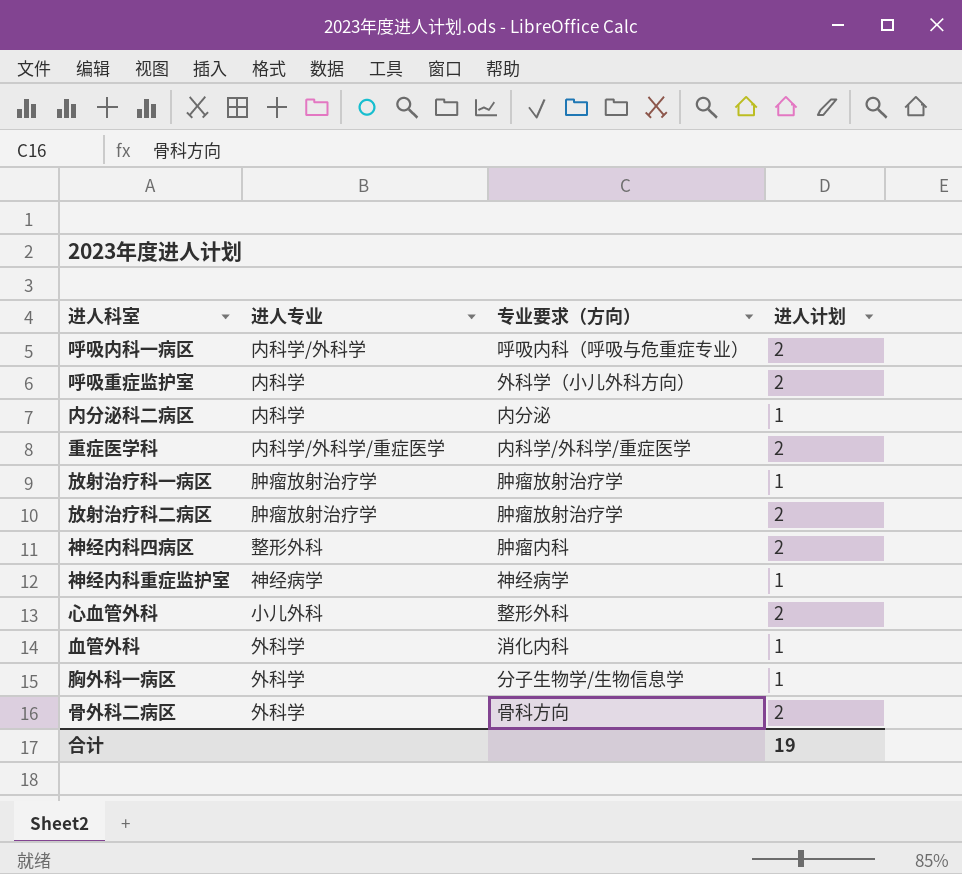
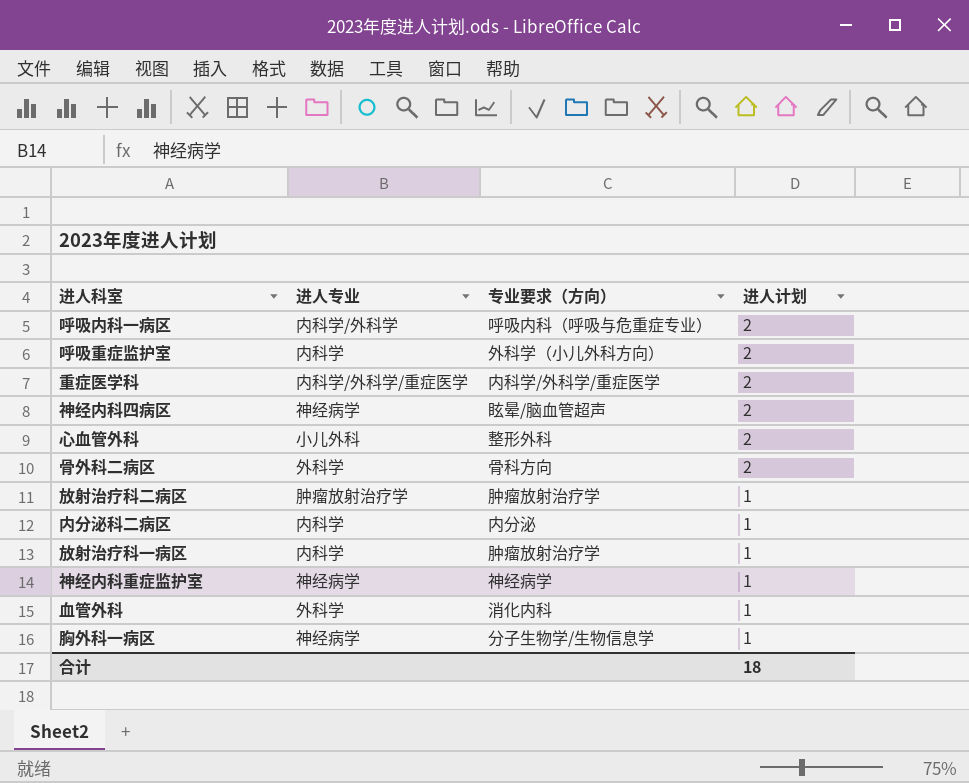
row order: none -> 进人计划 descending
神经内科四病区 | 进人专业: 整形外科 -> 神经病学
神经内科四病区 | 专业要求（方向）: 肿瘤内科 -> 眩晕/脑血管超声
放射治疗科二病区 | 进人计划: 2 -> 1
放射治疗科一病区 | 进人专业: 肿瘤放射治疗学 -> 内科学
胸外科一病区 | 进人专业: 外科学 -> 神经病学
合计 | 进人计划: 19 -> 18

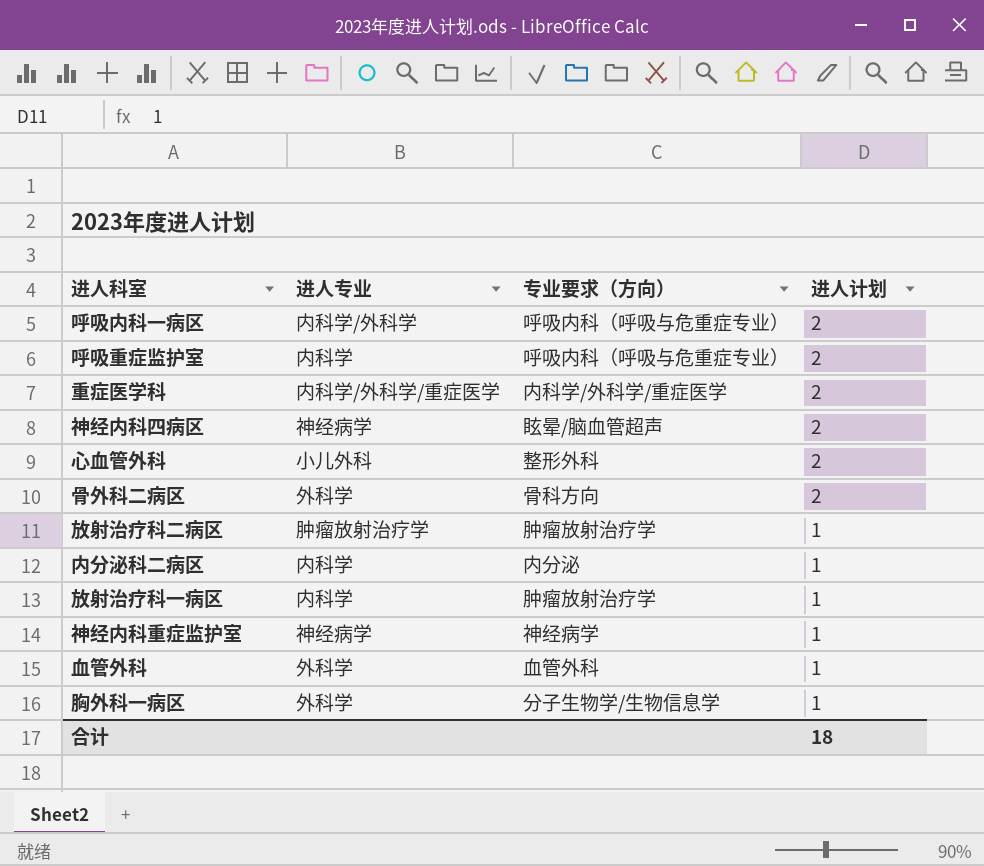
呼吸重症监护室 | 专业要求（方向）: 外科学（小儿外科方向） -> 呼吸内科（呼吸与危重症专业）
血管外科 | 专业要求（方向）: 消化内科 -> 血管外科
胸外科一病区 | 进人专业: 神经病学 -> 外科学

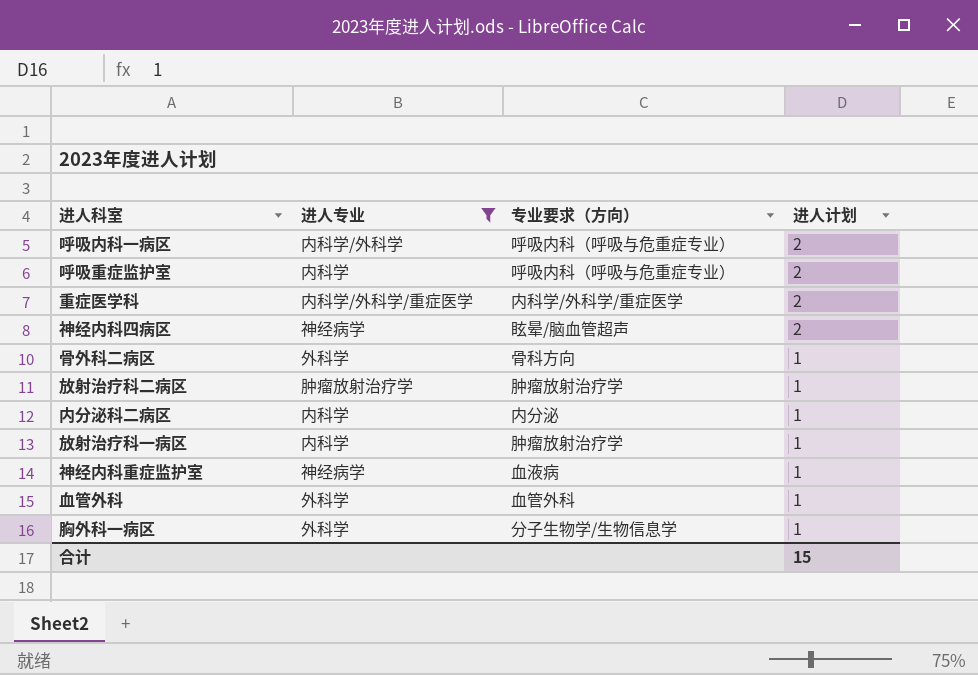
filter: none -> 进人专业 != 小儿外科
骨外科二病区 | 进人计划: 2 -> 1
神经内科重症监护室 | 专业要求（方向）: 神经病学 -> 血液病
合计 | 进人计划: 18 -> 15

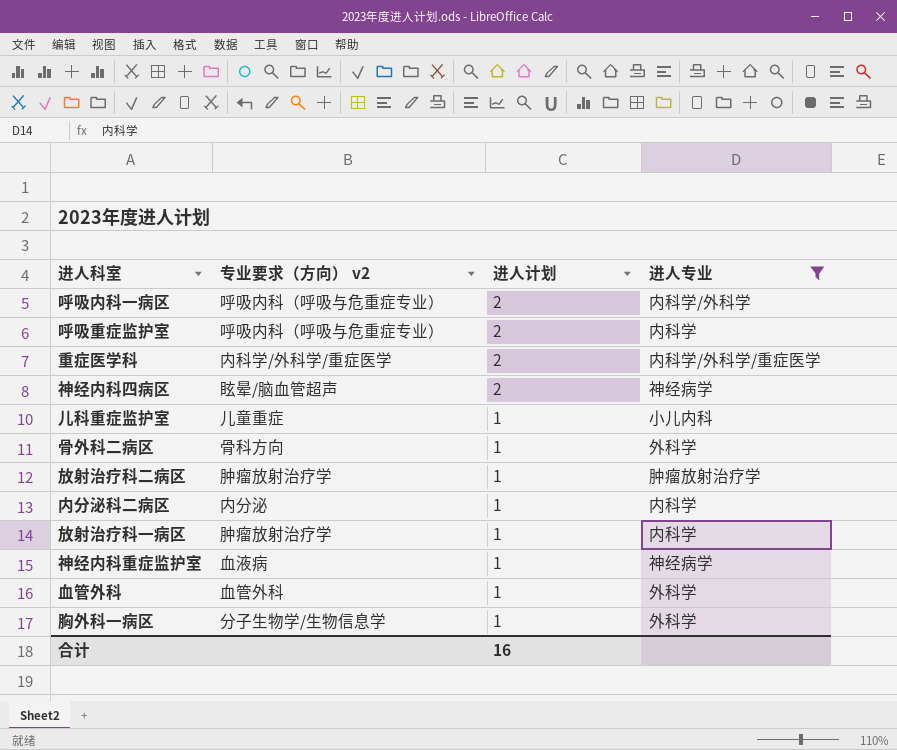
column name: 专业要求（方向） -> 专业要求（方向） v2
column 进人专业 | position: 2 -> 4
row 儿科重症监护室: none -> 儿童重症 | 1 | 小儿内科
合计 | 进人计划: 15 -> 16

